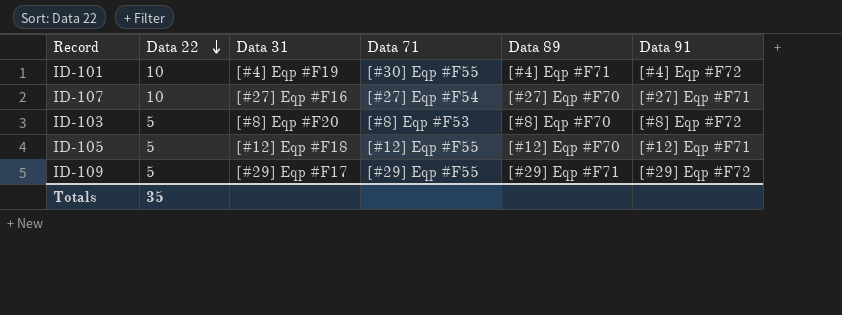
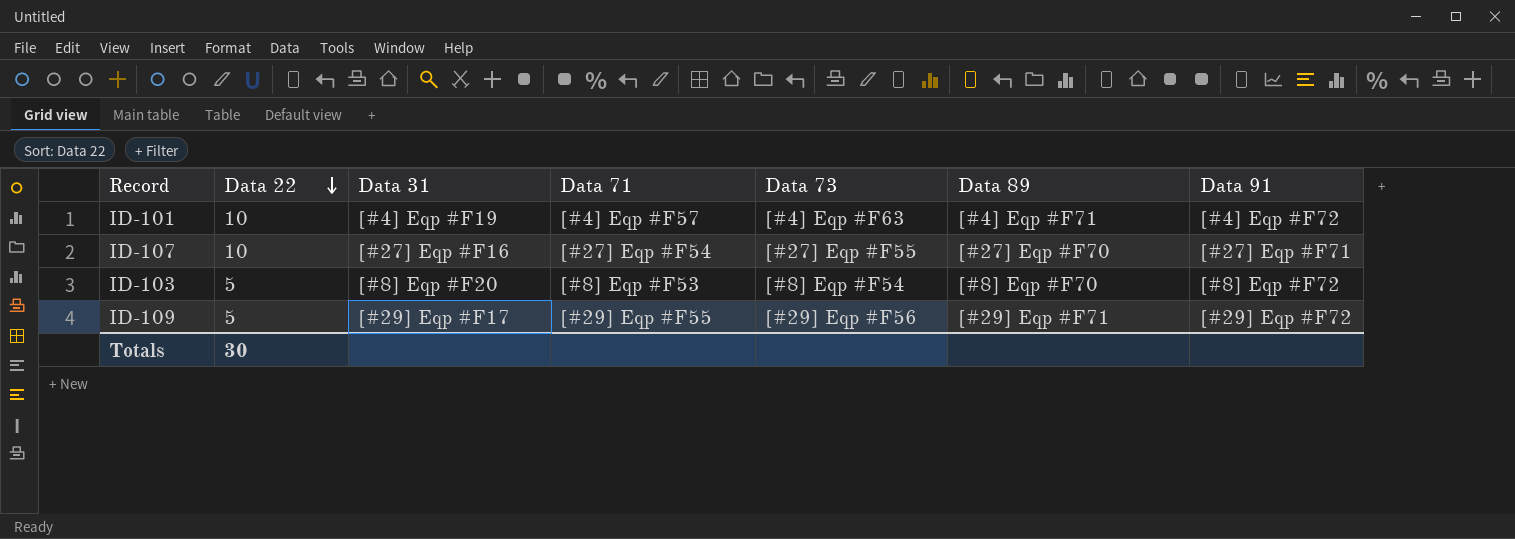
column Data 73 | position: none -> 5
row ID-105: 5 | [#12] Eqp #F18 | [#12] Eqp #F55 | [#12] Eqp #F70 | [#12] Eqp #F71 -> none
ID-101 | Data 71: [#30] Eqp #F55 -> [#4] Eqp #F57
Totals | Data 22: 35 -> 30

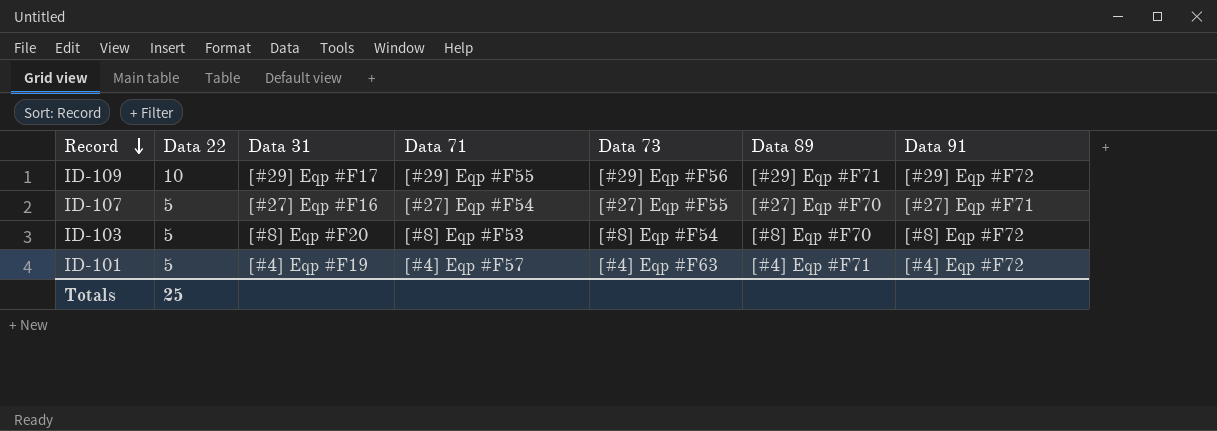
row order: Data 22 descending -> Record descending
ID-109 | Data 22: 5 -> 10
ID-107 | Data 22: 10 -> 5
ID-101 | Data 22: 10 -> 5
Totals | Data 22: 30 -> 25

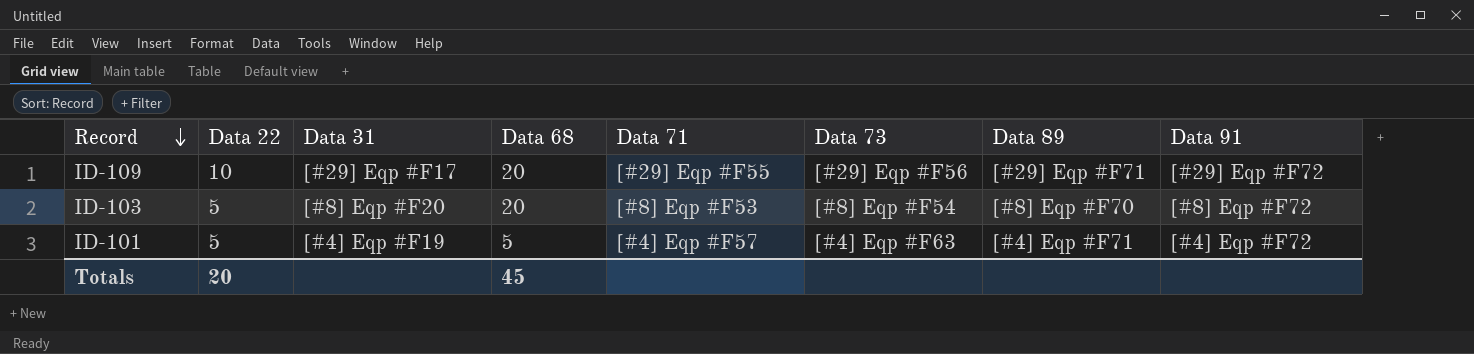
column Data 68 | position: none -> 4
row ID-107: 5 | [#27] Eqp #F16 | [#27] Eqp #F54 | [#27] Eqp #F55 | [#27] Eqp #F70 | [#27] Eqp #F71 -> none
Totals | Data 22: 25 -> 20

